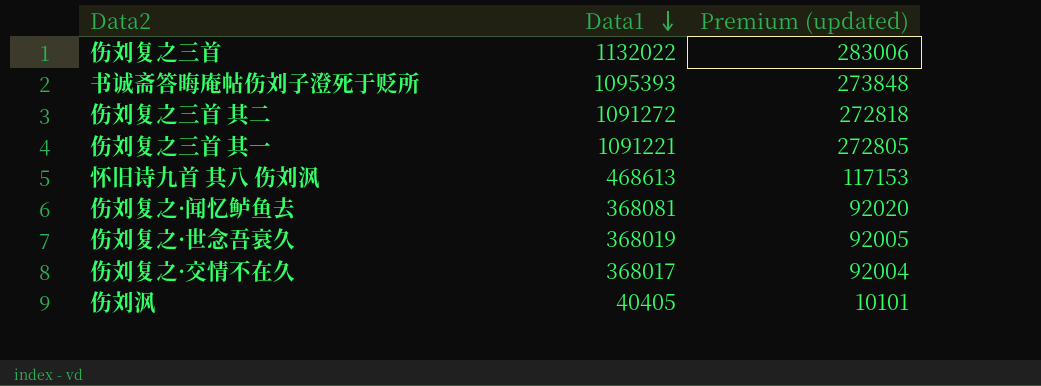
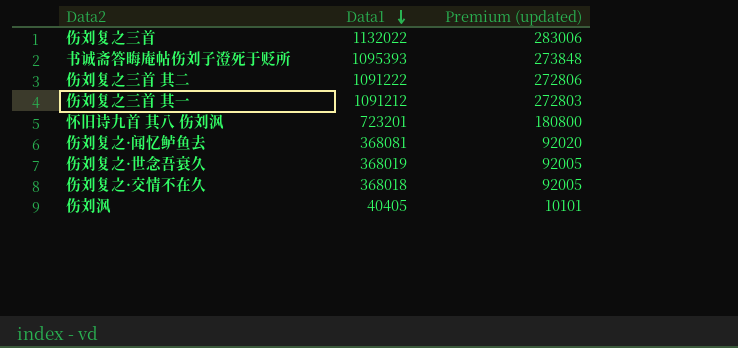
伤刘复之三首 其二 | Data1: 1091272 -> 1091222
伤刘复之三首 其二 | Premium (updated): 272818 -> 272806
伤刘复之三首 其一 | Data1: 1091221 -> 1091212
伤刘复之三首 其一 | Premium (updated): 272805 -> 272803
怀旧诗九首 其八 伤刘沨 | Data1: 468613 -> 723201
怀旧诗九首 其八 伤刘沨 | Premium (updated): 117153 -> 180800
伤刘复之·交情不在久 | Data1: 368017 -> 368018
伤刘复之·交情不在久 | Premium (updated): 92004 -> 92005

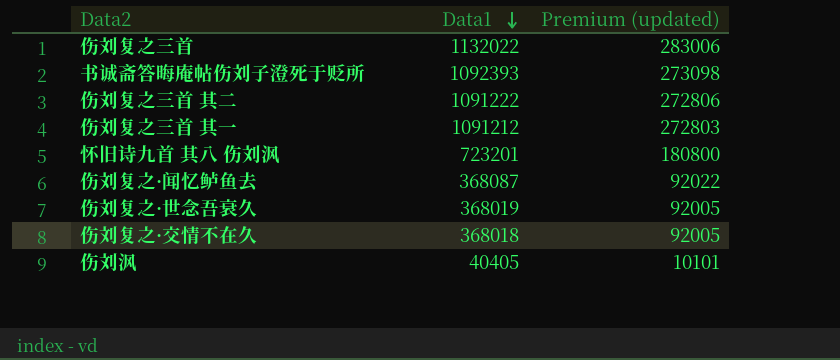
书诚斋答晦庵帖伤刘子澄死于贬所 | Data1: 1095393 -> 1092393
书诚斋答晦庵帖伤刘子澄死于贬所 | Premium (updated): 273848 -> 273098
伤刘复之·闻忆鲈鱼去 | Data1: 368081 -> 368087
伤刘复之·闻忆鲈鱼去 | Premium (updated): 92020 -> 92022

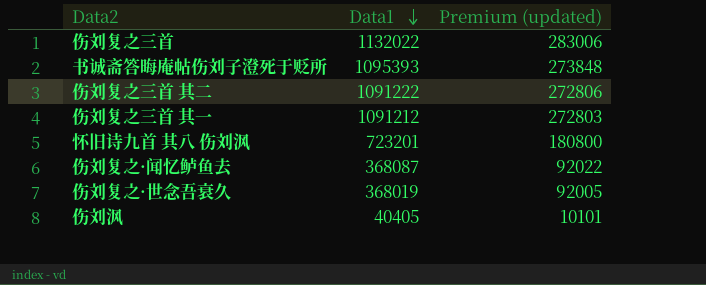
row 伤刘复之·交情不在久: 368018 | 92005 -> none
书诚斋答晦庵帖伤刘子澄死于贬所 | Data1: 1092393 -> 1095393
书诚斋答晦庵帖伤刘子澄死于贬所 | Premium (updated): 273098 -> 273848

